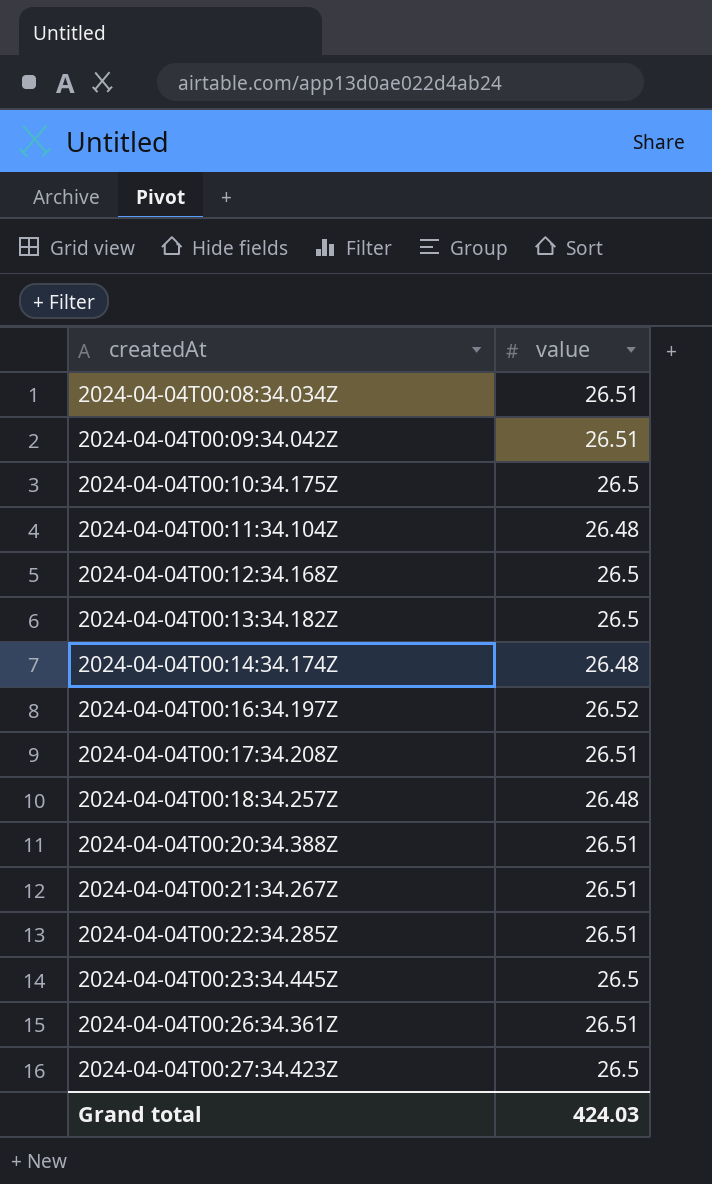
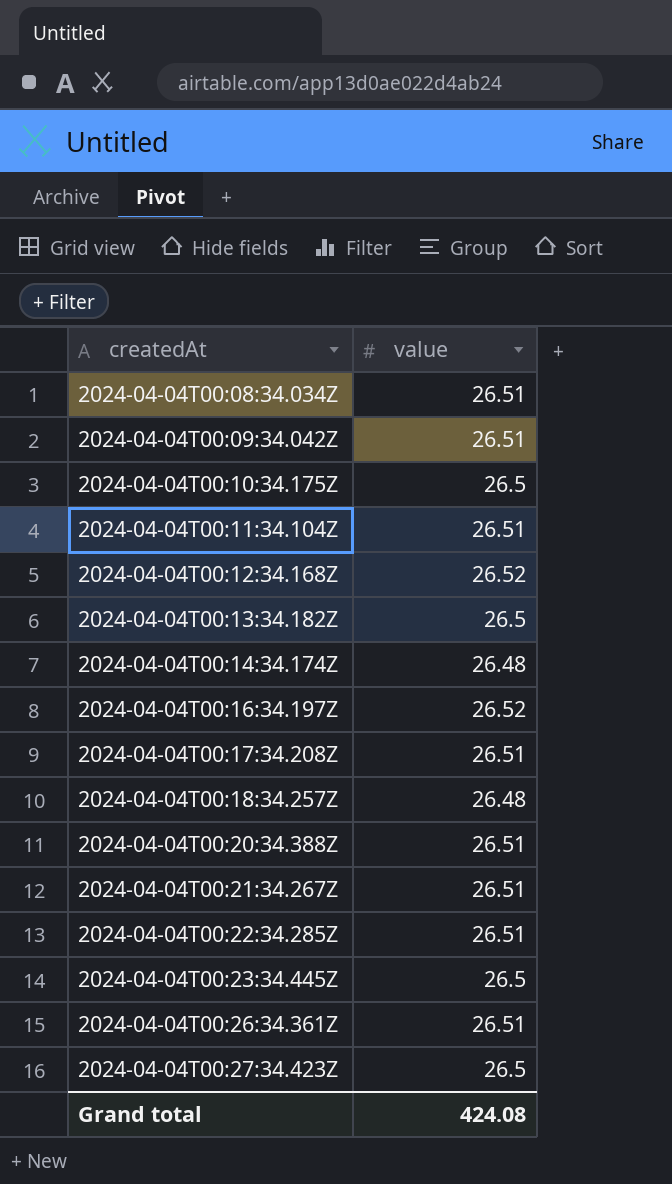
2024-04-04T00:11:34.104Z | value: 26.48 -> 26.51
2024-04-04T00:12:34.168Z | value: 26.5 -> 26.52
Grand total | value: 424.03 -> 424.08

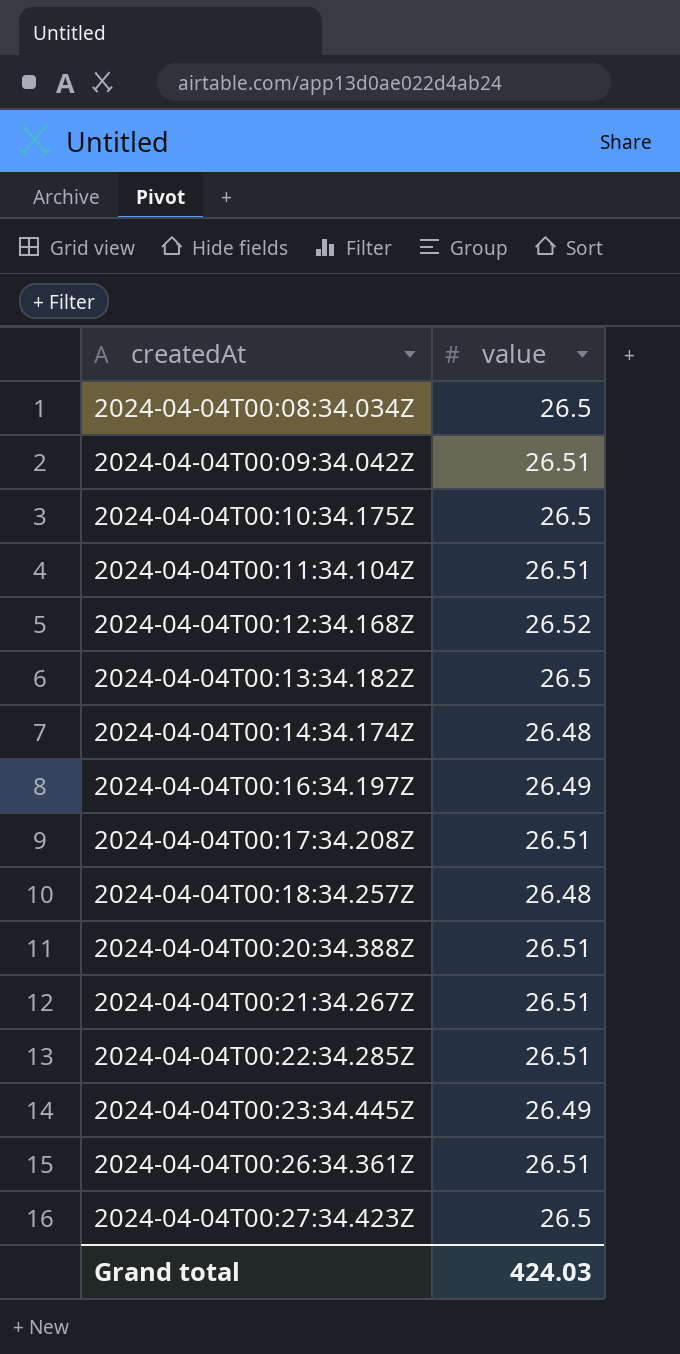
2024-04-04T00:08:34.034Z | value: 26.51 -> 26.5
2024-04-04T00:16:34.197Z | value: 26.52 -> 26.49
2024-04-04T00:23:34.445Z | value: 26.5 -> 26.49
Grand total | value: 424.08 -> 424.03

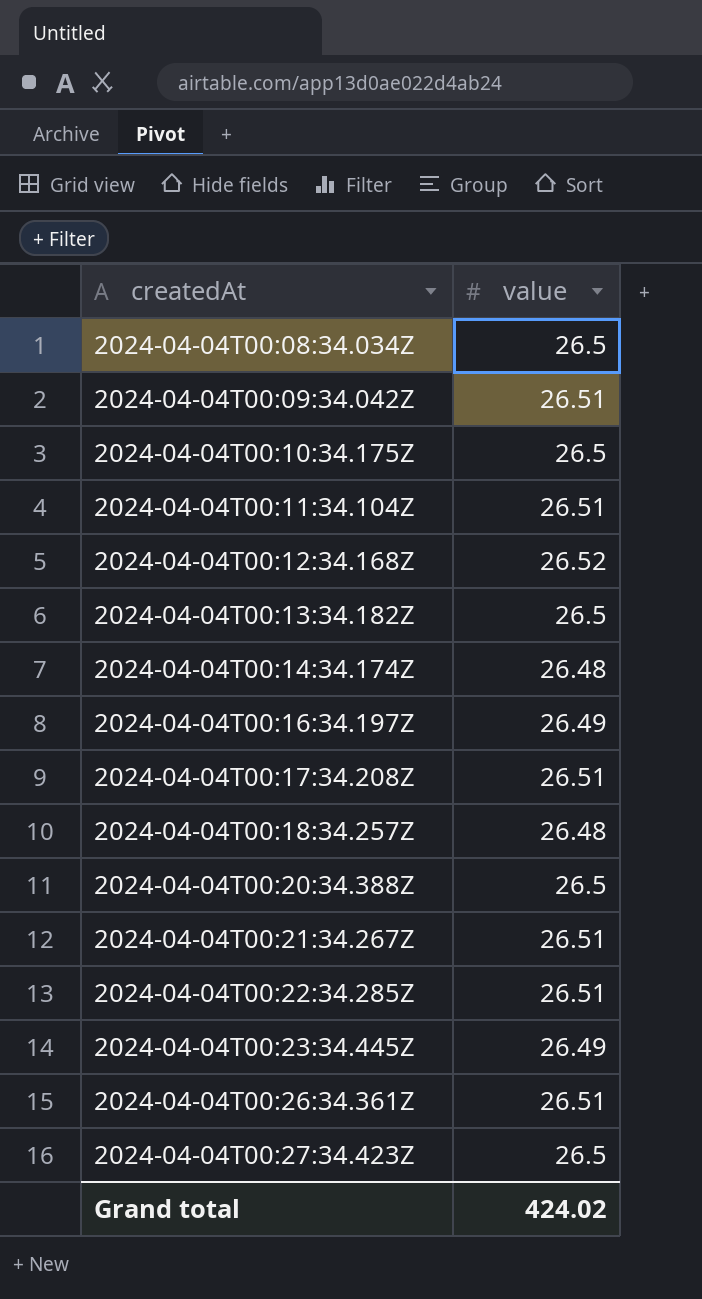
2024-04-04T00:20:34.388Z | value: 26.51 -> 26.5
Grand total | value: 424.03 -> 424.02

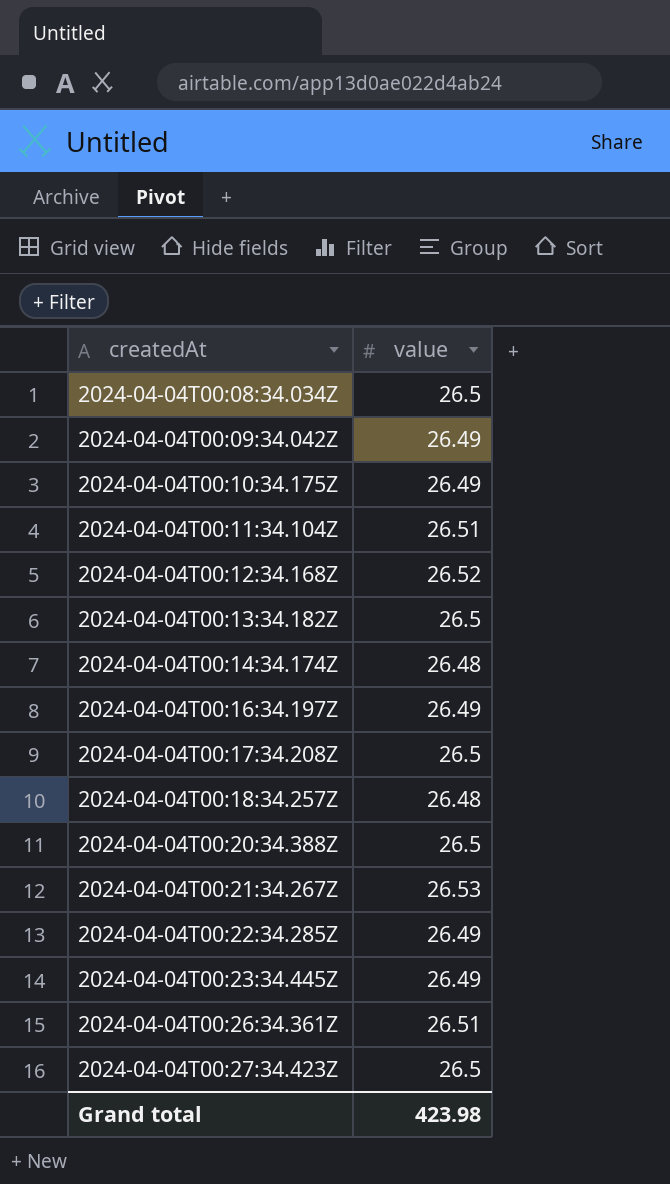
2024-04-04T00:09:34.042Z | value: 26.51 -> 26.49
2024-04-04T00:10:34.175Z | value: 26.5 -> 26.49
2024-04-04T00:17:34.208Z | value: 26.51 -> 26.5
2024-04-04T00:21:34.267Z | value: 26.51 -> 26.53
2024-04-04T00:22:34.285Z | value: 26.51 -> 26.49
Grand total | value: 424.02 -> 423.98

